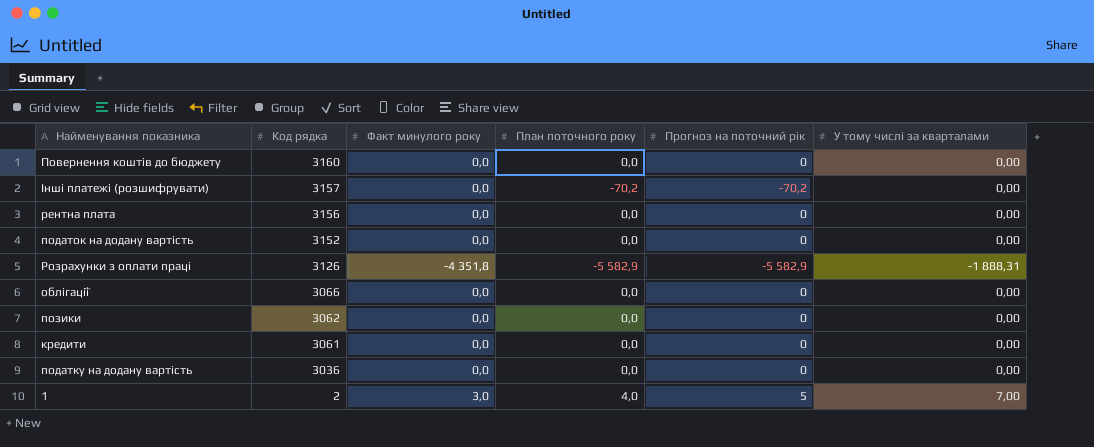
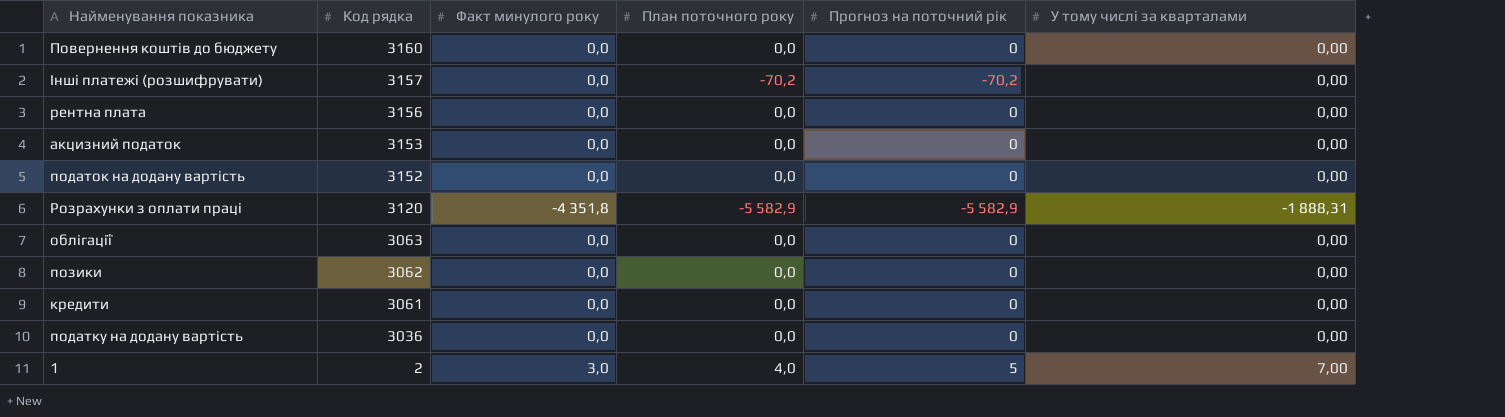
row акцизний податок: none -> 3153 | 0,0 | 0,0 | 0 | 0,00
Розрахунки з оплати праці | Код рядка: 3126 -> 3120
облігації | Код рядка: 3066 -> 3063

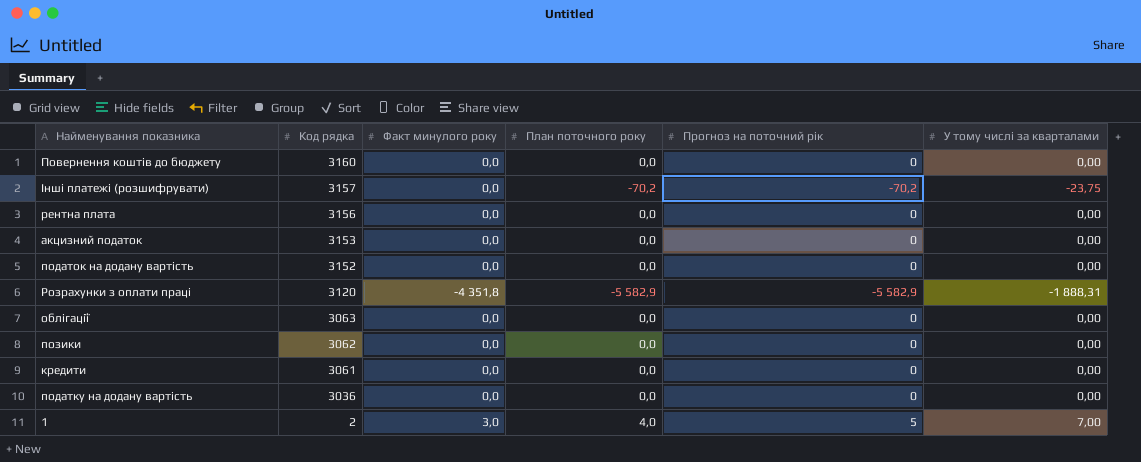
Інші платежі (розшифрувати) | У тому числі за кварталами: 0,00 -> -23,75

